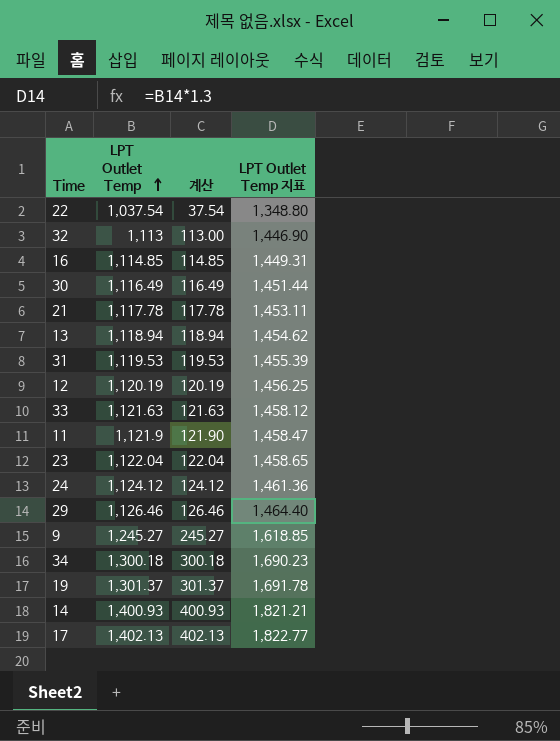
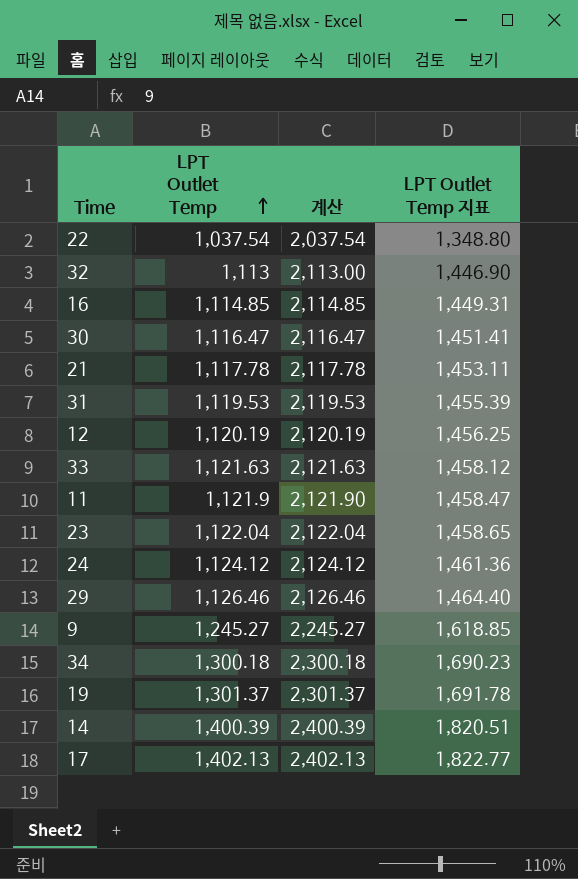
column 계산 | formula: [LPT Outlet Temp] - 1000 -> [LPT Outlet Temp] + 1000
row 13: 1,118.94 | 118.94 | 1,454.62 -> none
30 | LPT Outlet Temp: 1,116.49 -> 1,116.47
30 | LPT Outlet Temp 지표: 1,451.44 -> 1,451.41
14 | LPT Outlet Temp: 1,400.93 -> 1,400.39
14 | LPT Outlet Temp 지표: 1,821.21 -> 1,820.51

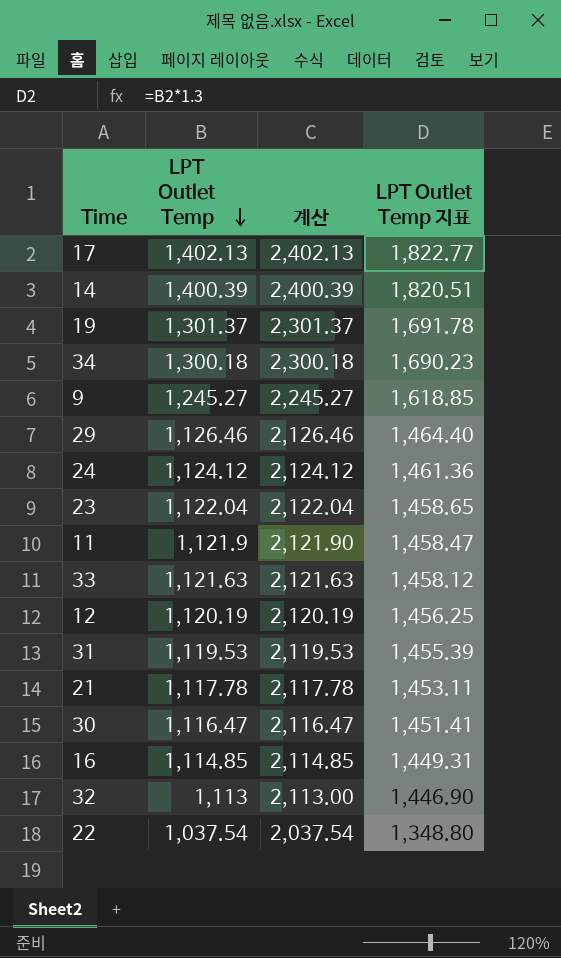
row order: LPT Outlet Temp ascending -> LPT Outlet Temp descending

